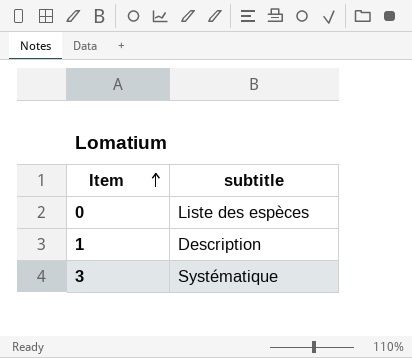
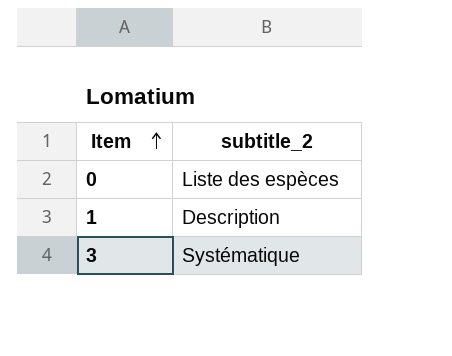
column name: subtitle -> subtitle_2

